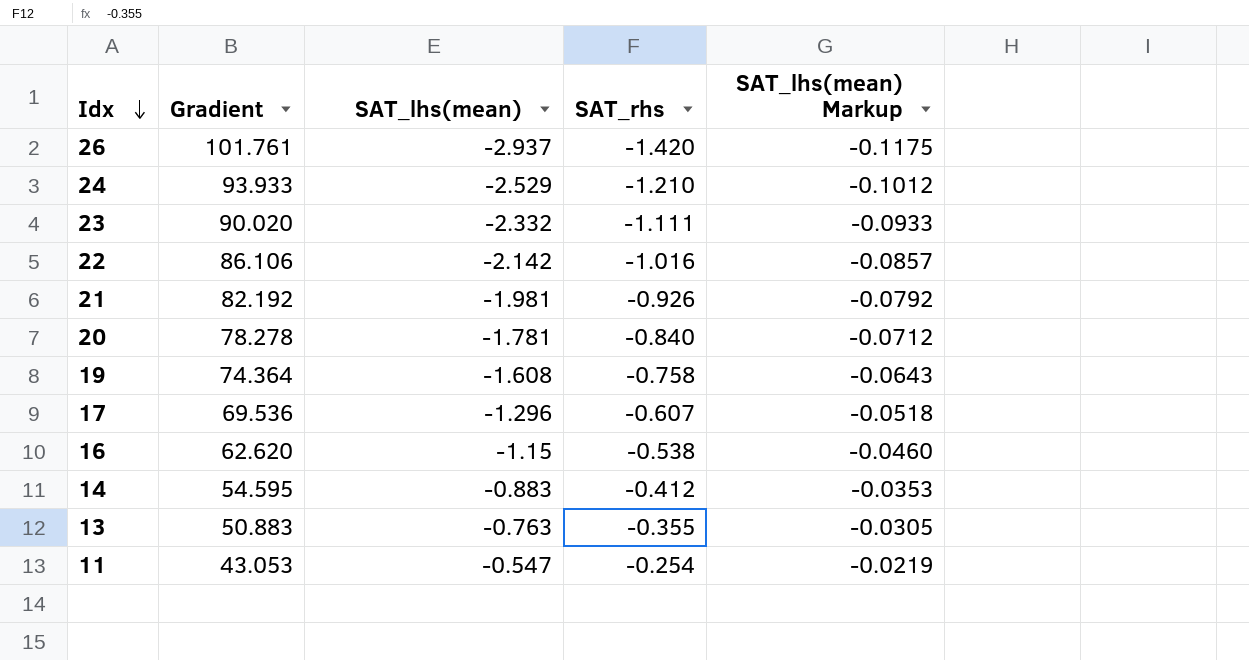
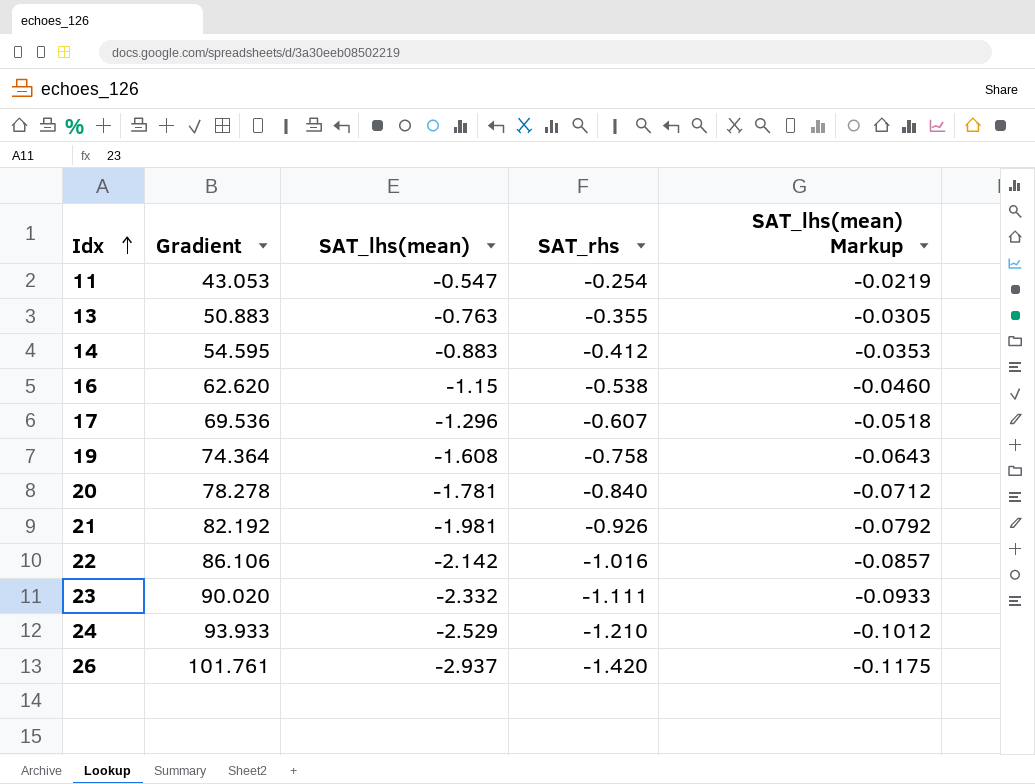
row order: Idx descending -> Idx ascending

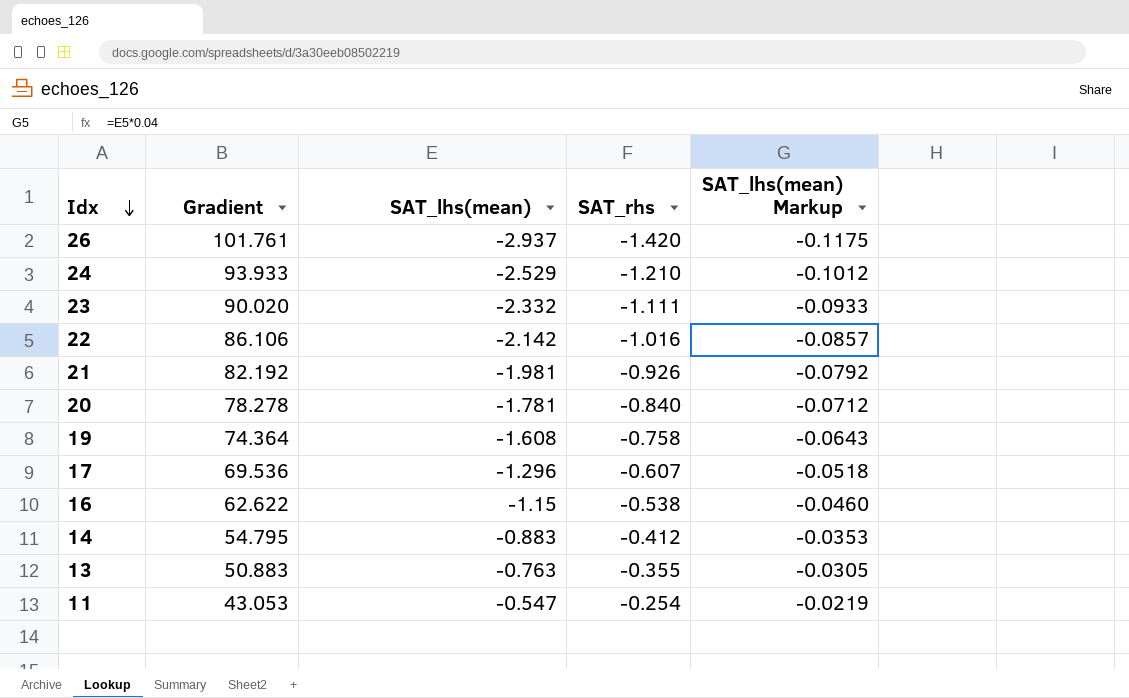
row order: Idx ascending -> Idx descending
16 | Gradient: 62.620 -> 62.622
14 | Gradient: 54.595 -> 54.795

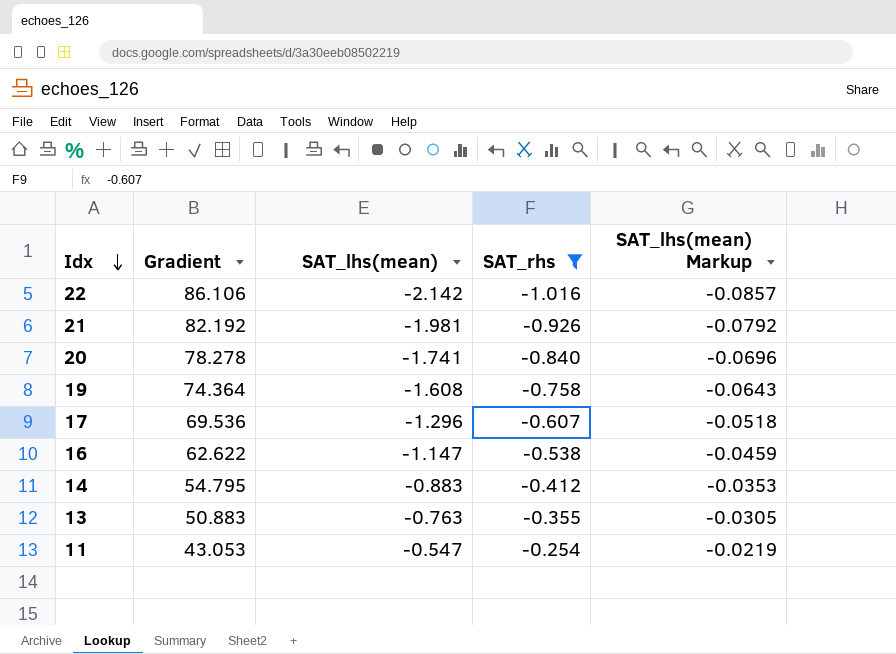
filter: none -> SAT_rhs >= -1.016
20 | SAT_lhs(mean): -1.781 -> -1.741
20 | SAT_lhs(mean) Markup: -0.0712 -> -0.0696
16 | SAT_lhs(mean): -1.15 -> -1.147
16 | SAT_lhs(mean) Markup: -0.0460 -> -0.0459

